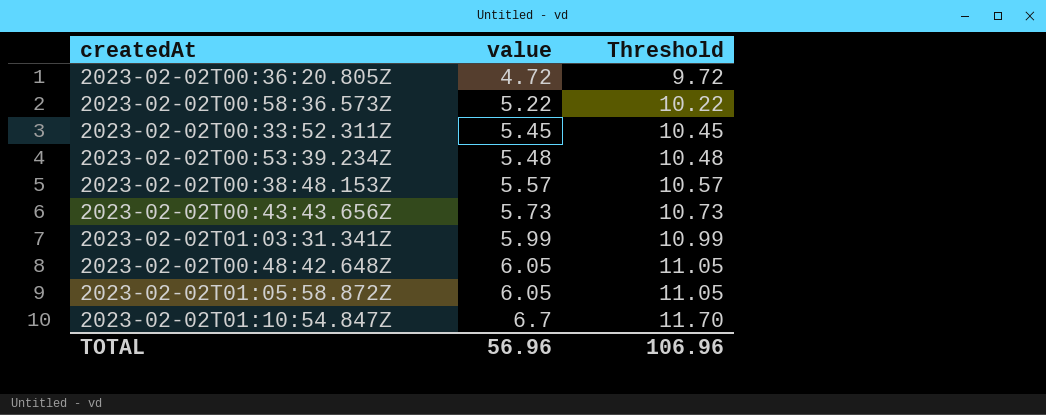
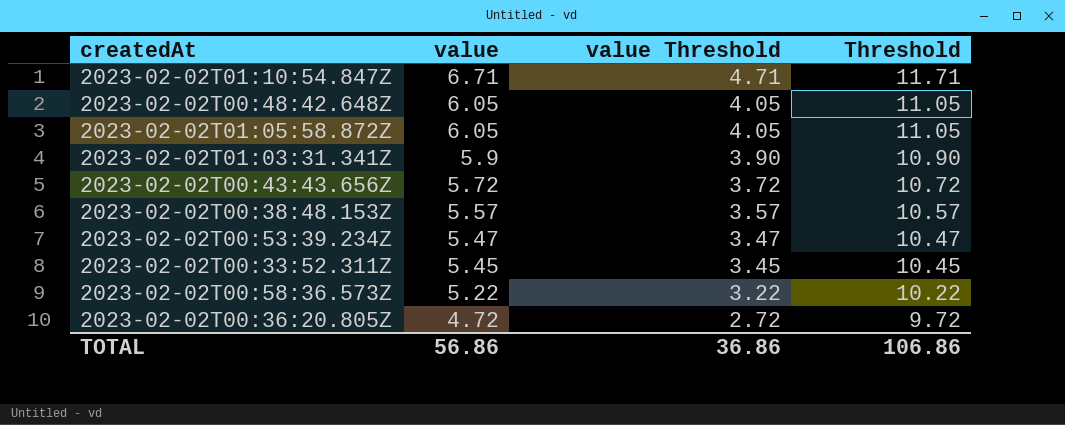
row order: value ascending -> value descending
column value Threshold | formula: none -> [value] - 2
2023-02-02T01:10:54.847Z | value: 6.7 -> 6.71
2023-02-02T01:10:54.847Z | Threshold: 11.70 -> 11.71
2023-02-02T01:03:31.341Z | value: 5.99 -> 5.9
2023-02-02T01:03:31.341Z | Threshold: 10.99 -> 10.90
2023-02-02T00:43:43.656Z | value: 5.73 -> 5.72
2023-02-02T00:43:43.656Z | Threshold: 10.73 -> 10.72
2023-02-02T00:53:39.234Z | value: 5.48 -> 5.47
2023-02-02T00:53:39.234Z | Threshold: 10.48 -> 10.47
TOTAL | value: 56.96 -> 56.86
TOTAL | Threshold: 106.96 -> 106.86

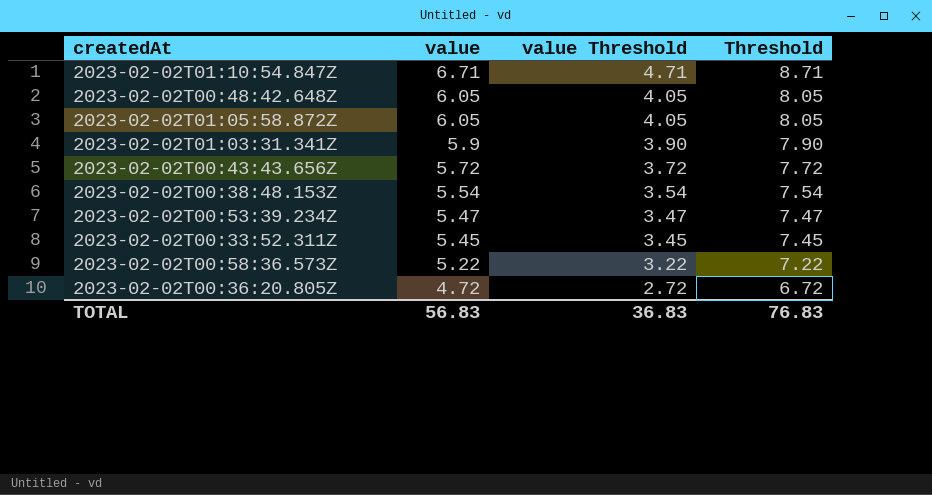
column Threshold | formula: [value] + 5 -> [value] + 2
2023-02-02T00:38:48.153Z | value: 5.57 -> 5.54
2023-02-02T00:38:48.153Z | value Threshold: 3.57 -> 3.54
TOTAL | value: 56.86 -> 56.83
TOTAL | value Threshold: 36.86 -> 36.83
TOTAL | Threshold: 106.86 -> 76.83

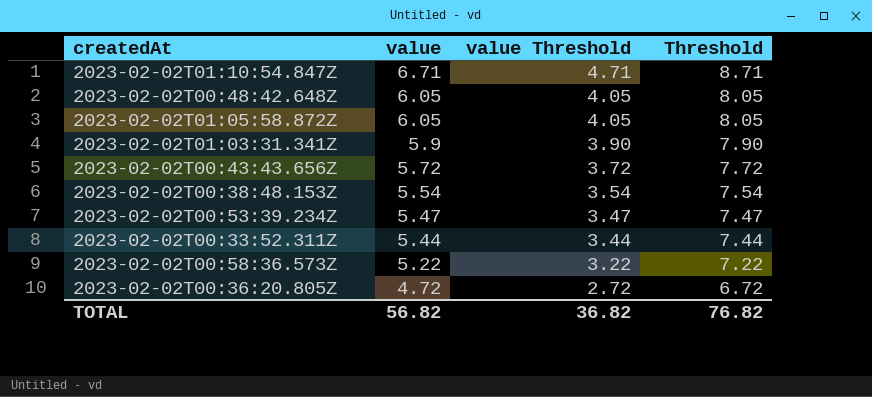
2023-02-02T00:33:52.311Z | value: 5.45 -> 5.44
2023-02-02T00:33:52.311Z | value Threshold: 3.45 -> 3.44
2023-02-02T00:33:52.311Z | Threshold: 7.45 -> 7.44
TOTAL | value: 56.83 -> 56.82
TOTAL | value Threshold: 36.83 -> 36.82
TOTAL | Threshold: 76.83 -> 76.82

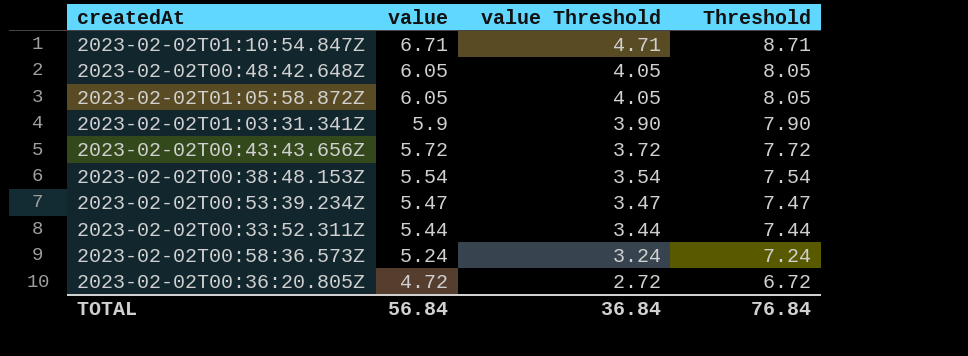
2023-02-02T00:58:36.573Z | value: 5.22 -> 5.24
2023-02-02T00:58:36.573Z | value Threshold: 3.22 -> 3.24
2023-02-02T00:58:36.573Z | Threshold: 7.22 -> 7.24
TOTAL | value: 56.82 -> 56.84
TOTAL | value Threshold: 36.82 -> 36.84
TOTAL | Threshold: 76.82 -> 76.84

